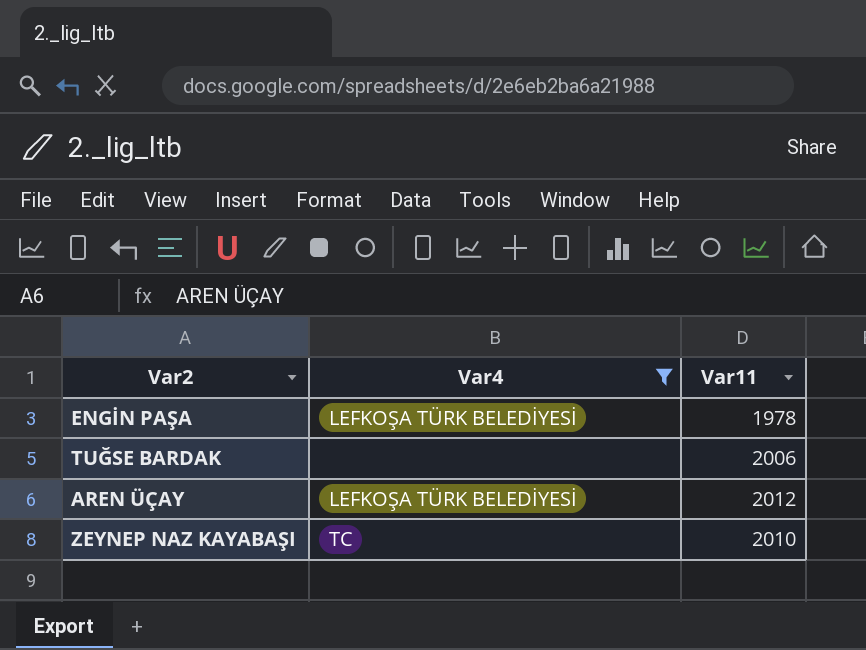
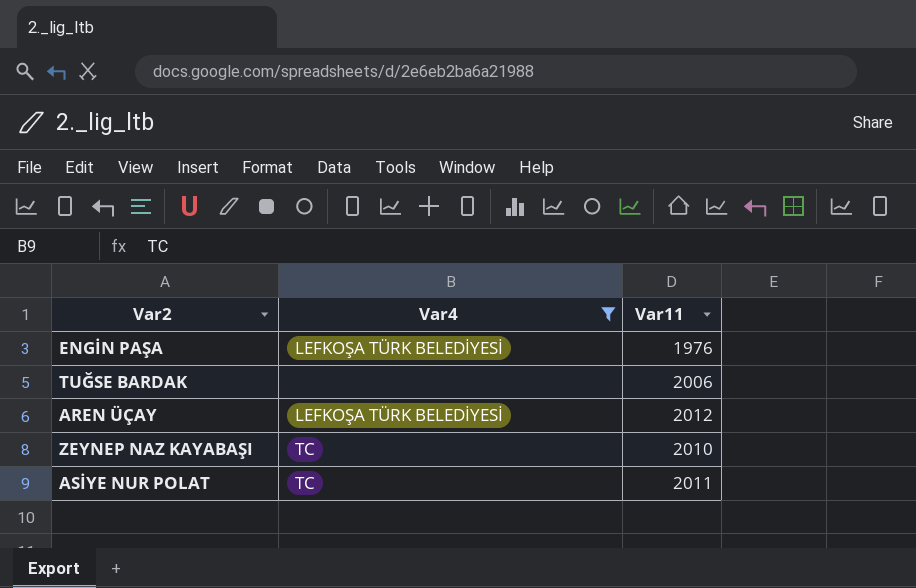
ENGİN PAŞA | Var11: 1978 -> 1976
row ASİYE NUR POLAT: none -> TC | 2011

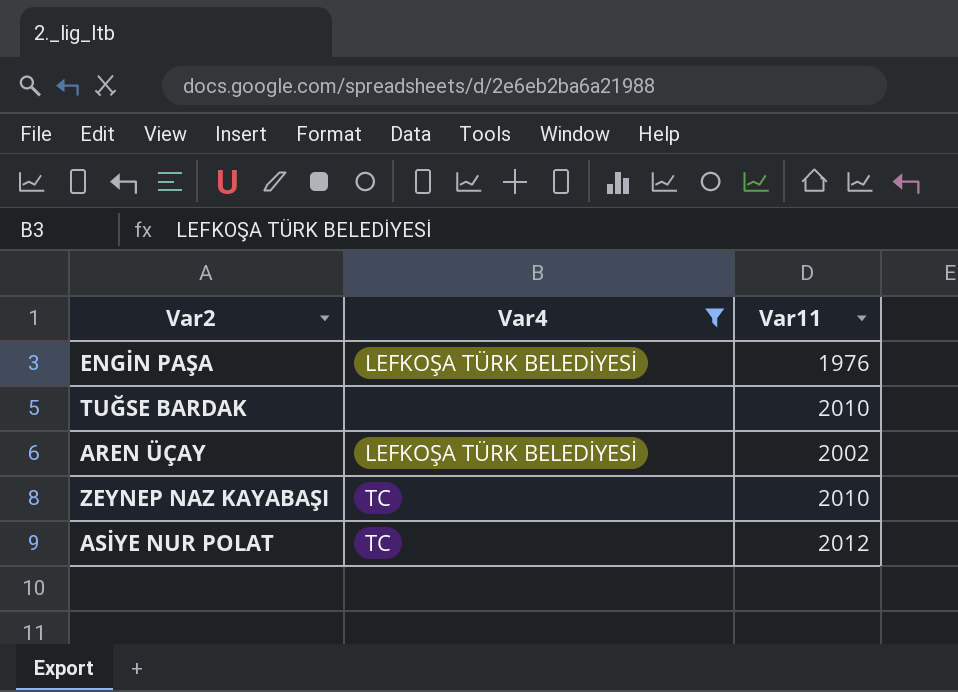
TUĞSE BARDAK | Var11: 2006 -> 2010
AREN ÜÇAY | Var11: 2012 -> 2002
ASİYE NUR POLAT | Var11: 2011 -> 2012

